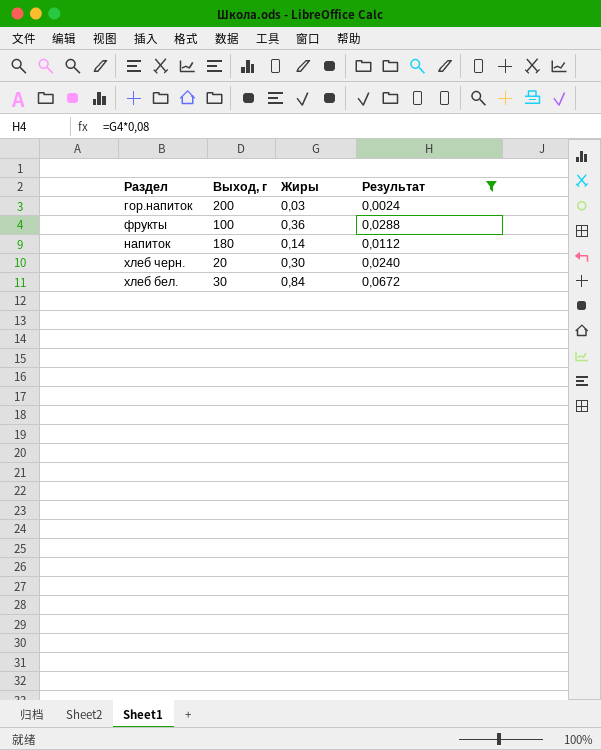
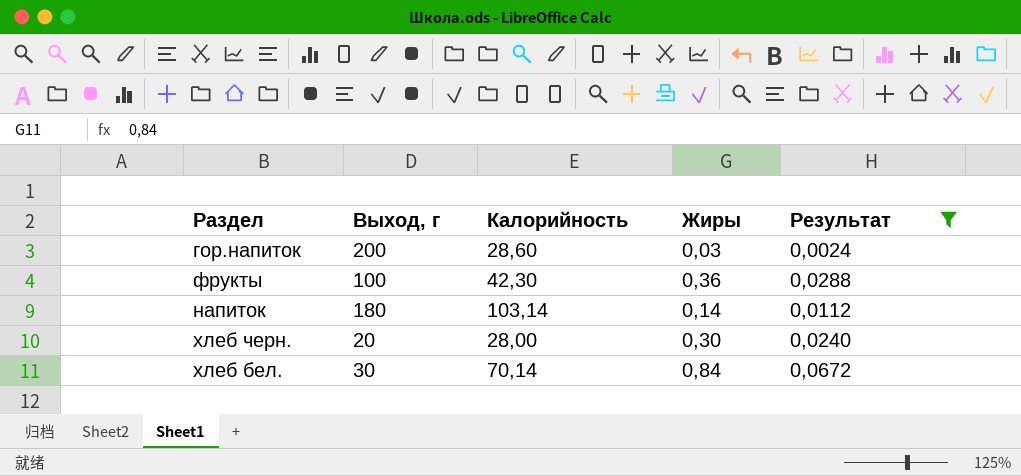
column Калорийность | position: none -> 3

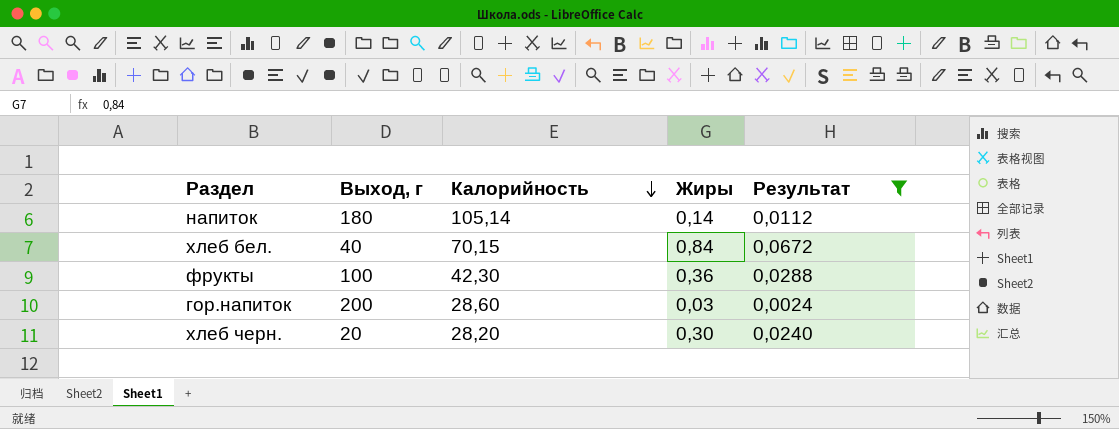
row order: none -> Калорийность descending
напиток | Калорийность: 103,14 -> 105,14
хлеб бел. | Выход, г: 30 -> 40
хлеб бел. | Калорийность: 70,14 -> 70,15
хлеб черн. | Калорийность: 28,00 -> 28,20

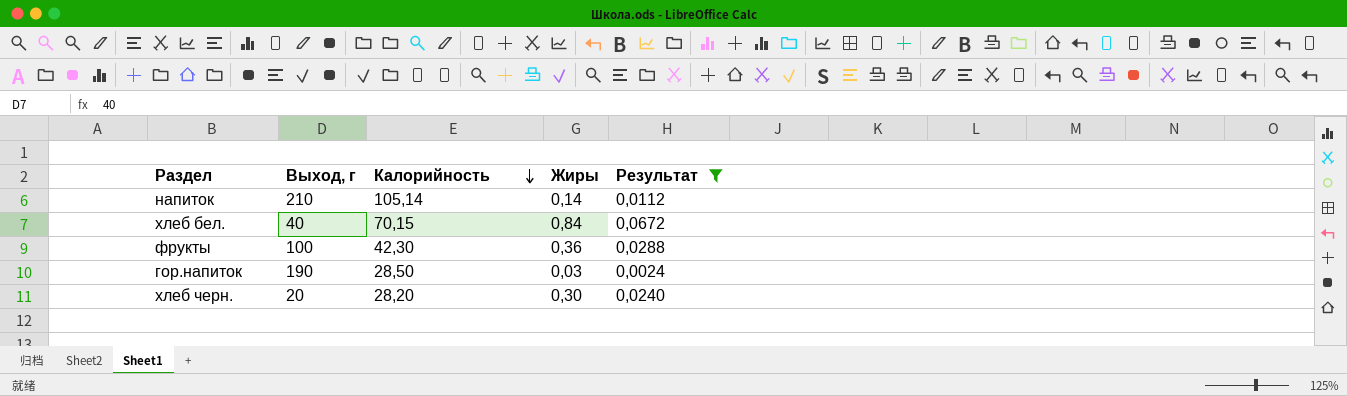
напиток | Выход, г: 180 -> 210
гор.напиток | Выход, г: 200 -> 190
гор.напиток | Калорийность: 28,60 -> 28,50

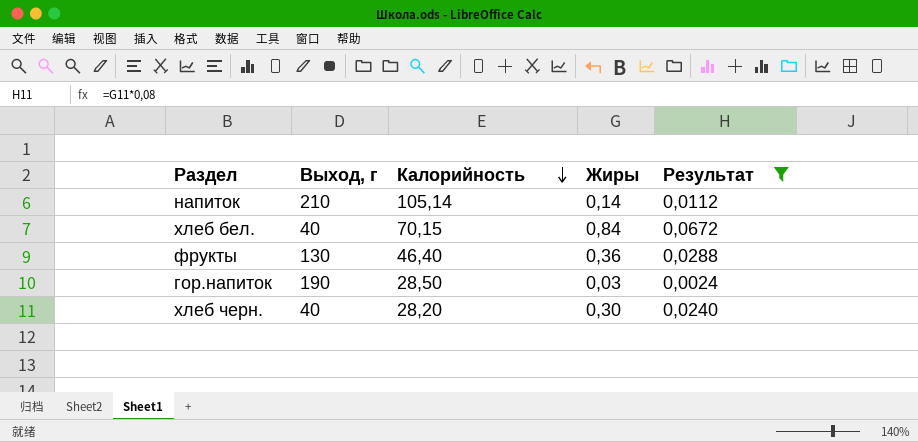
фрукты | Выход, г: 100 -> 130
фрукты | Калорийность: 42,30 -> 46,40
хлеб черн. | Выход, г: 20 -> 40

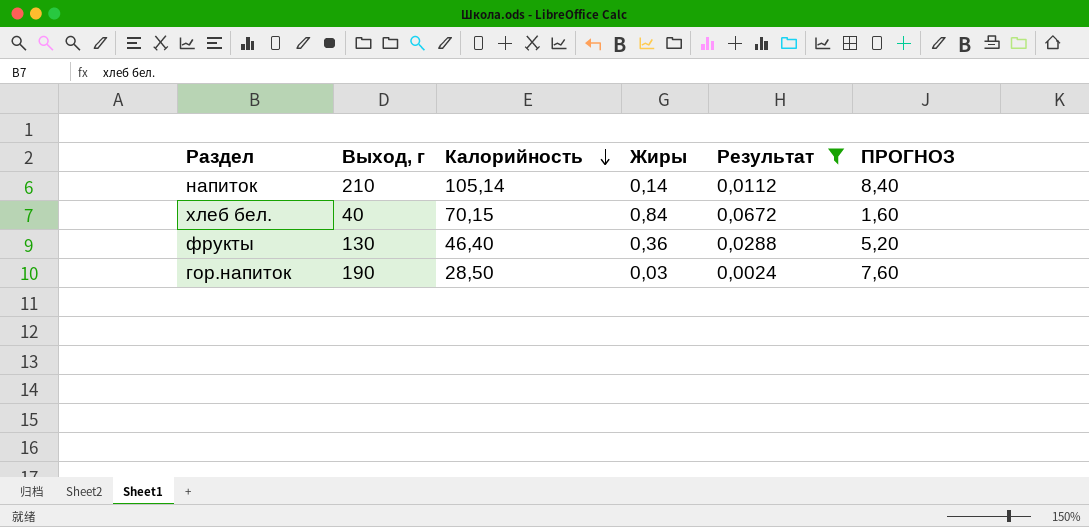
column ПРОГНОЗ | formula: none -> [Выход, г] * 0,04
row хлеб черн.: 40 | 28,20 | 0,30 | 0,0240 -> none

